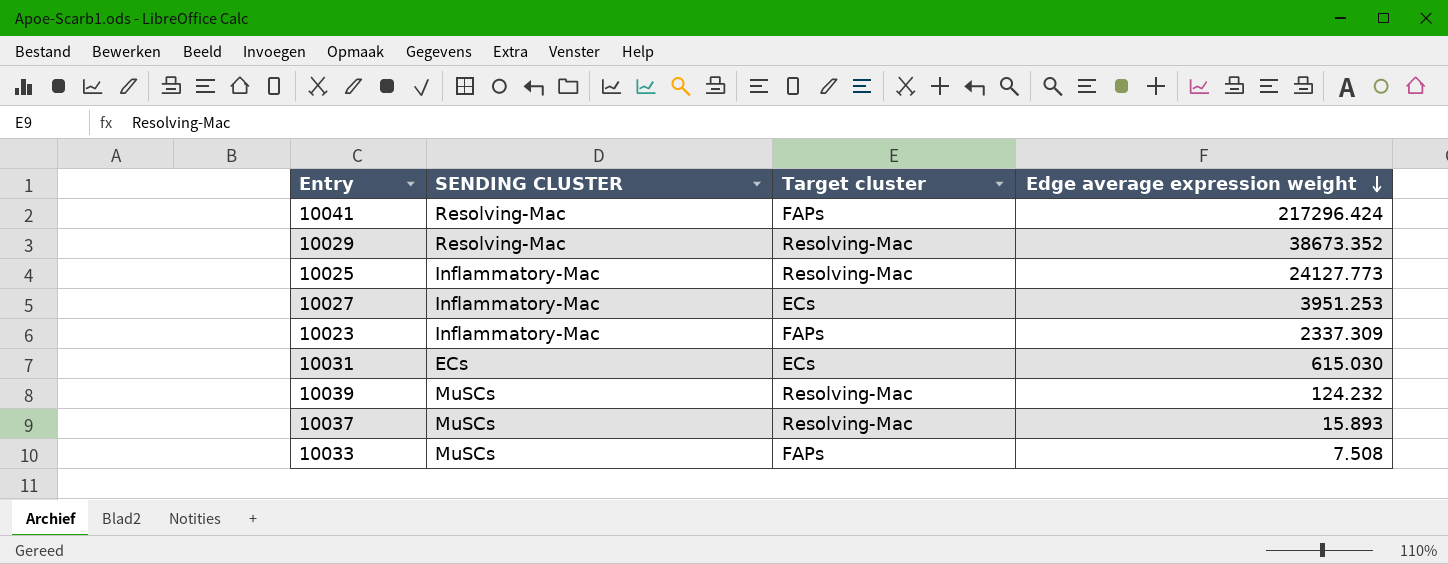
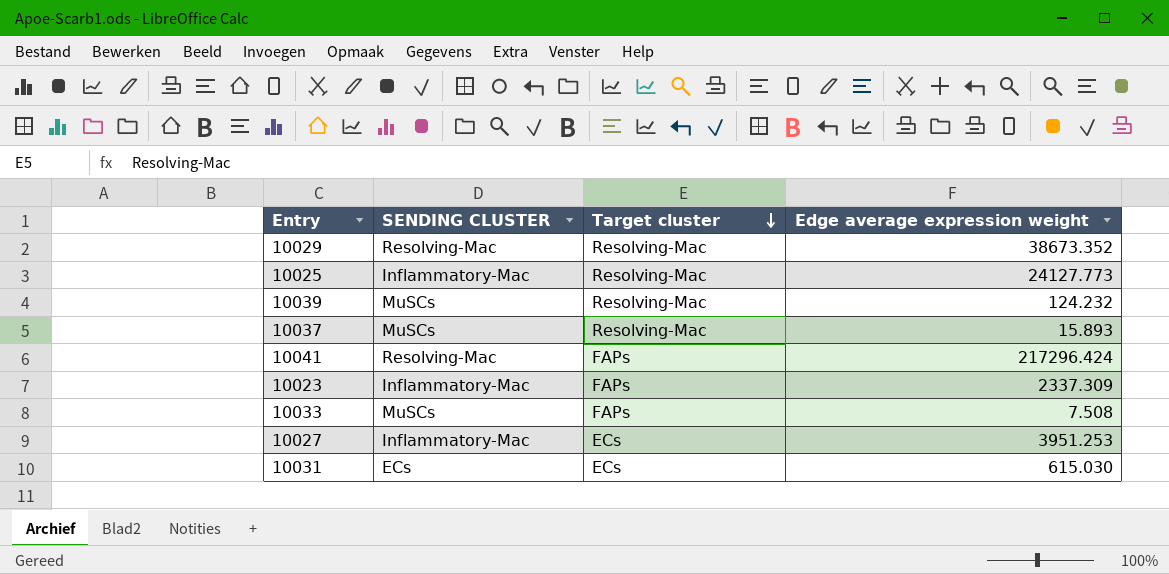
row order: Edge average expression weight descending -> Target cluster descending

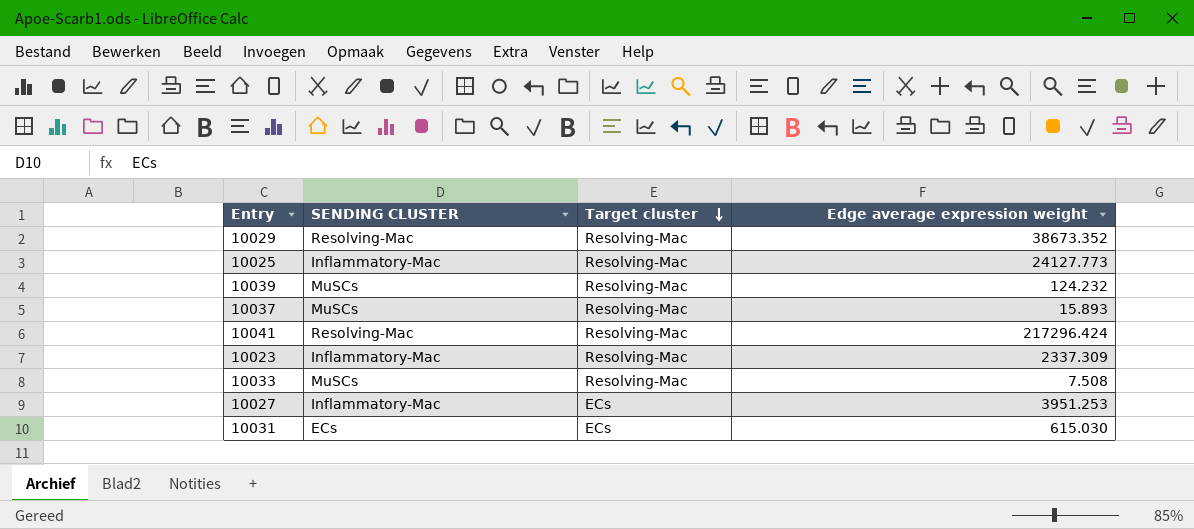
10041 | Target cluster: FAPs -> Resolving-Mac
10023 | Target cluster: FAPs -> Resolving-Mac
10033 | Target cluster: FAPs -> Resolving-Mac

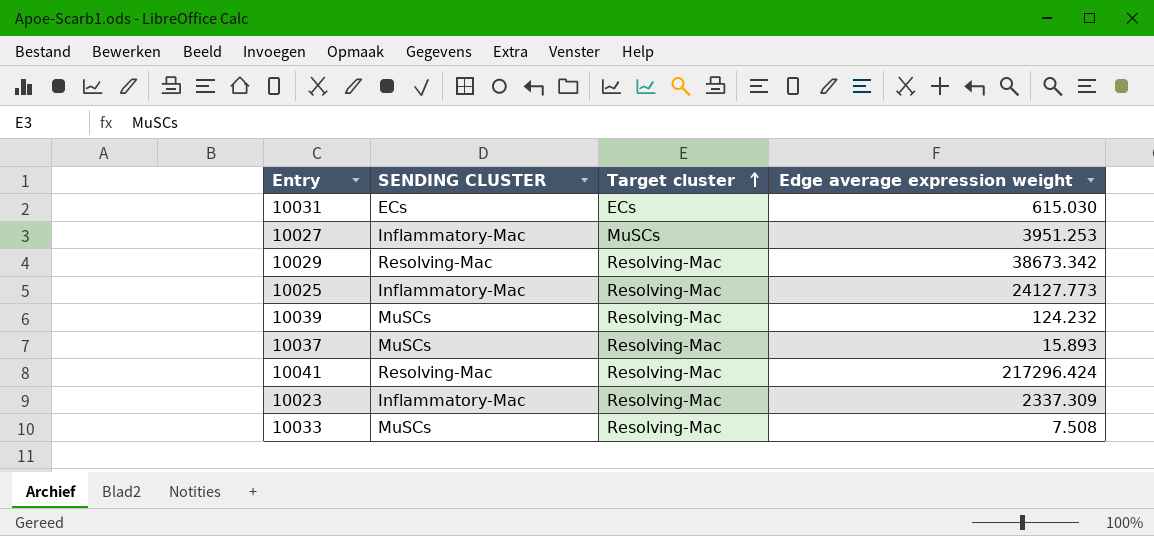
row order: Target cluster descending -> Target cluster ascending
10027 | Target cluster: ECs -> MuSCs
10029 | Edge average expression weight: 38673.352 -> 38673.342

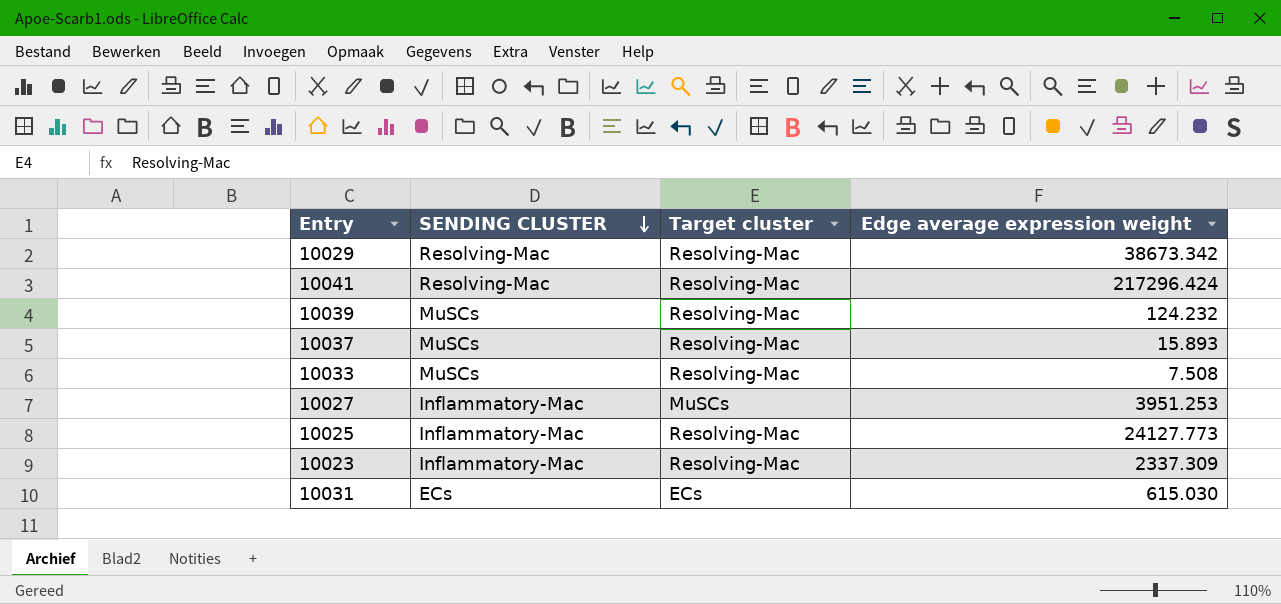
row order: Target cluster ascending -> SENDING CLUSTER descending

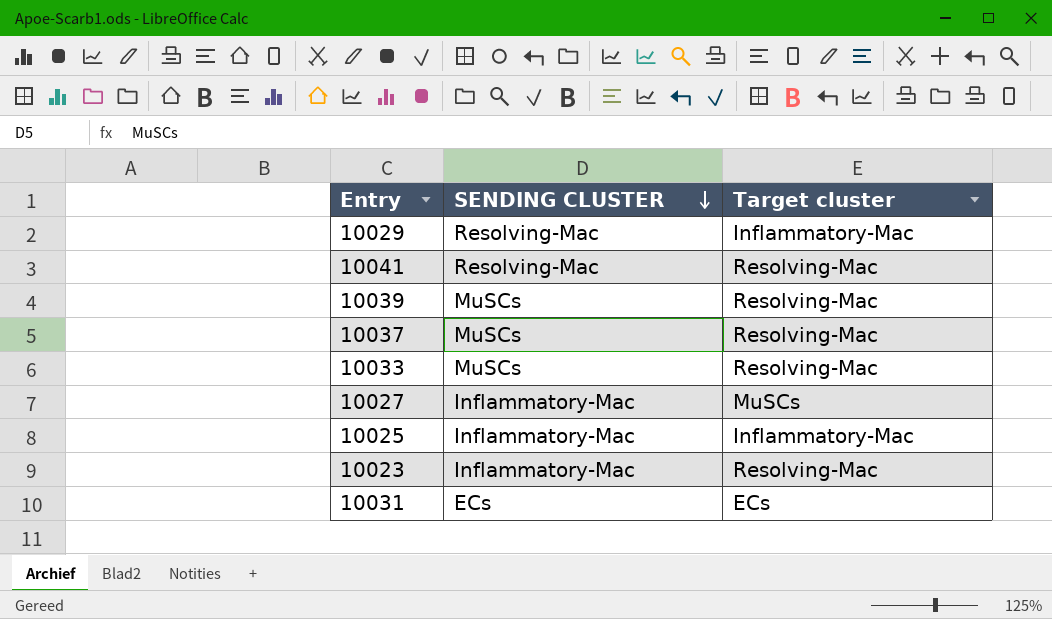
column Edge average expression weight | position: 4 -> none
10029 | Target cluster: Resolving-Mac -> Inflammatory-Mac
10025 | Target cluster: Resolving-Mac -> Inflammatory-Mac

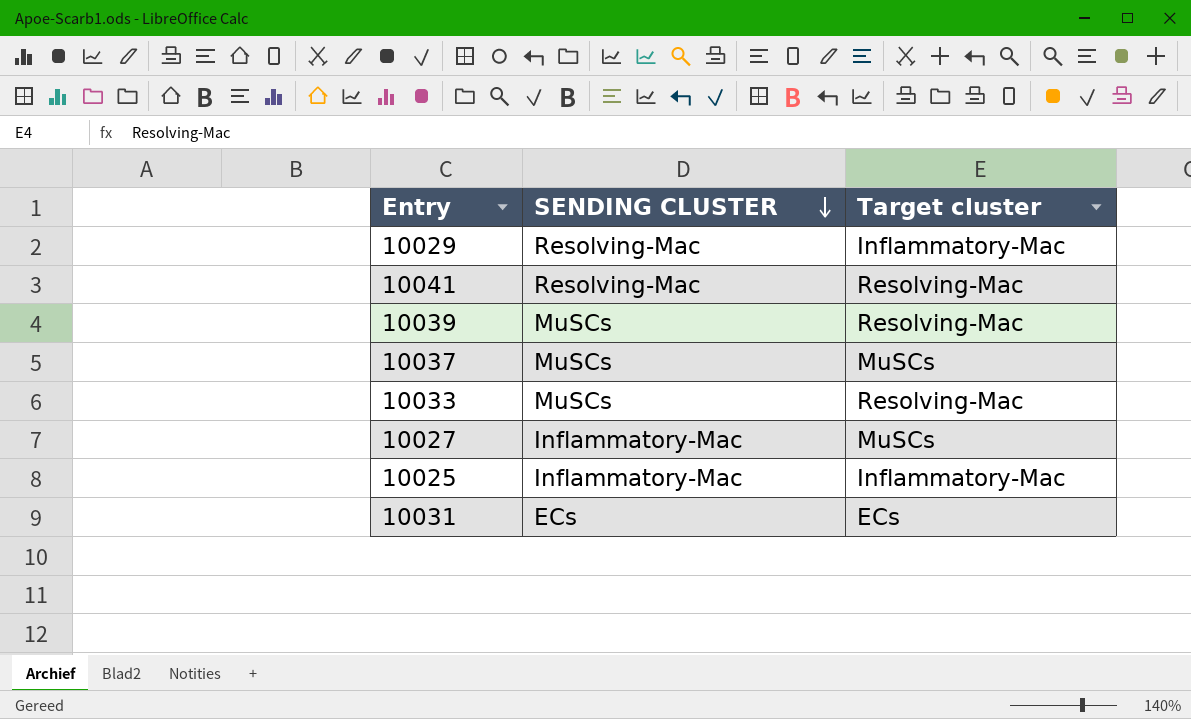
row 10023: Inflammatory-Mac | Resolving-Mac -> none
10037 | Target cluster: Resolving-Mac -> MuSCs

